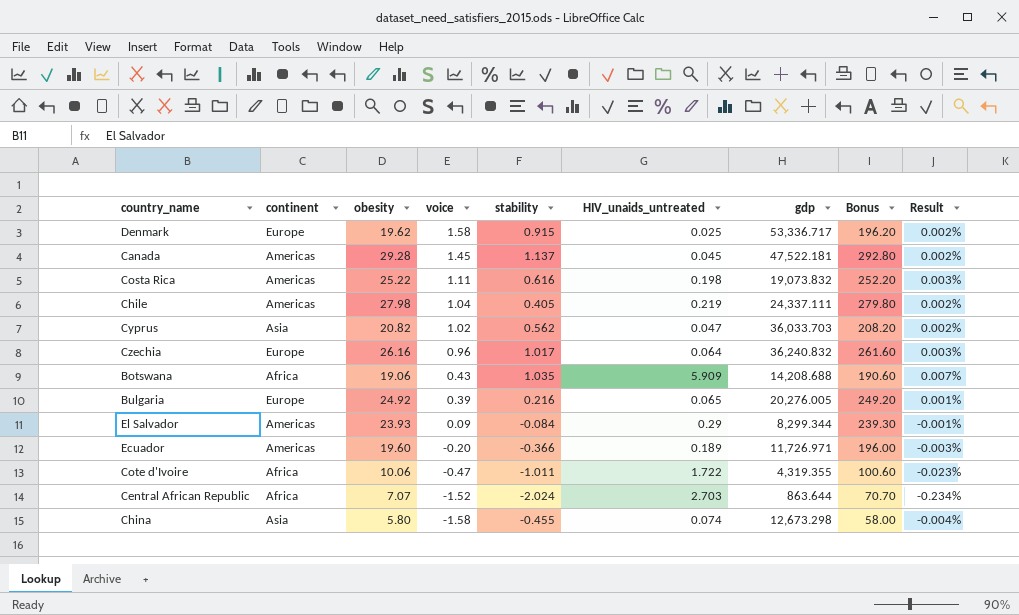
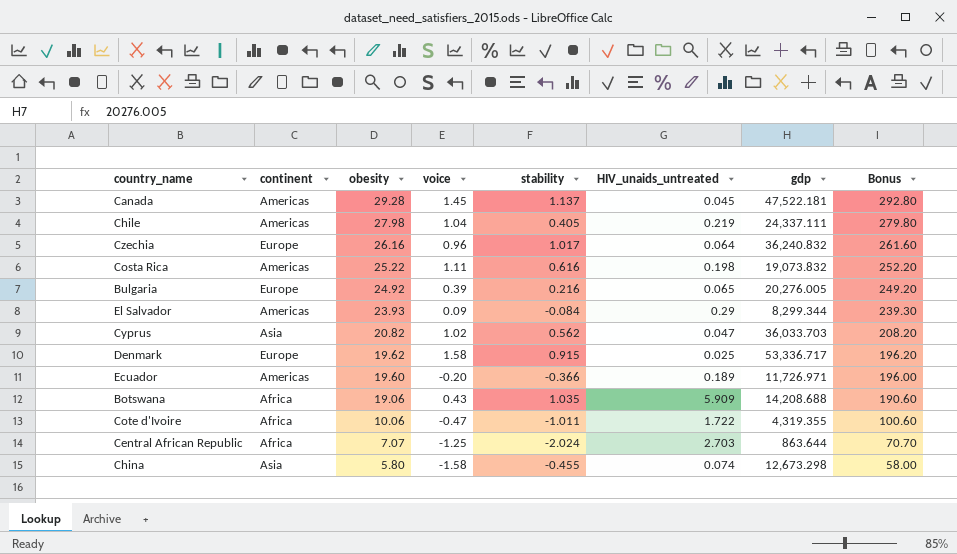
row order: voice descending -> obesity descending
column Result | formula: [stability] / [gdp] -> none
Central African Republic | voice: -1.52 -> -1.25

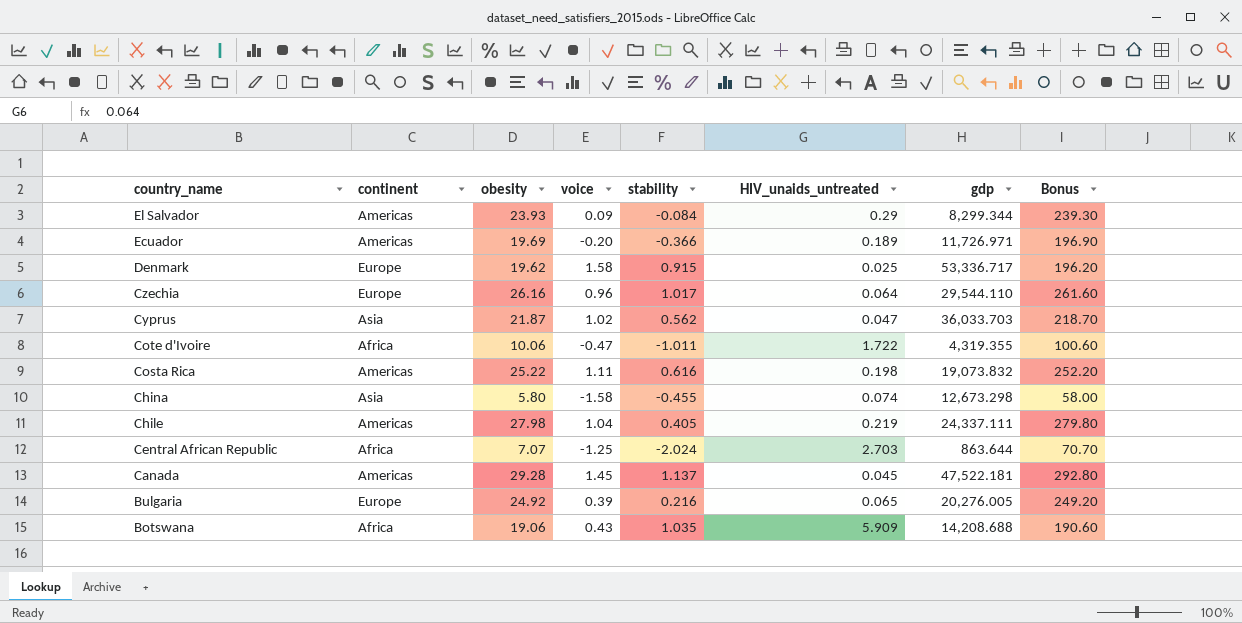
row order: obesity descending -> country_name descending
Ecuador | obesity: 19.60 -> 19.69
Ecuador | Bonus: 196.00 -> 196.90
Czechia | gdp: 36,240.832 -> 29,544.110
Cyprus | obesity: 20.82 -> 21.87
Cyprus | Bonus: 208.20 -> 218.70

